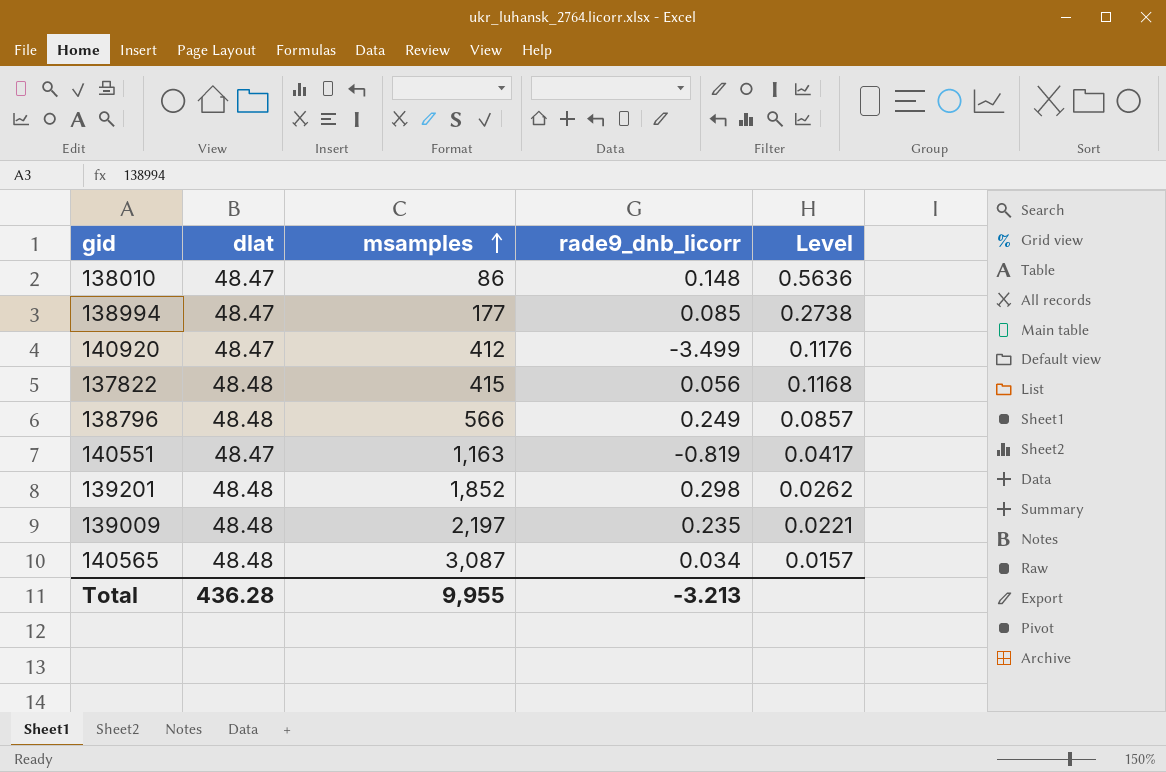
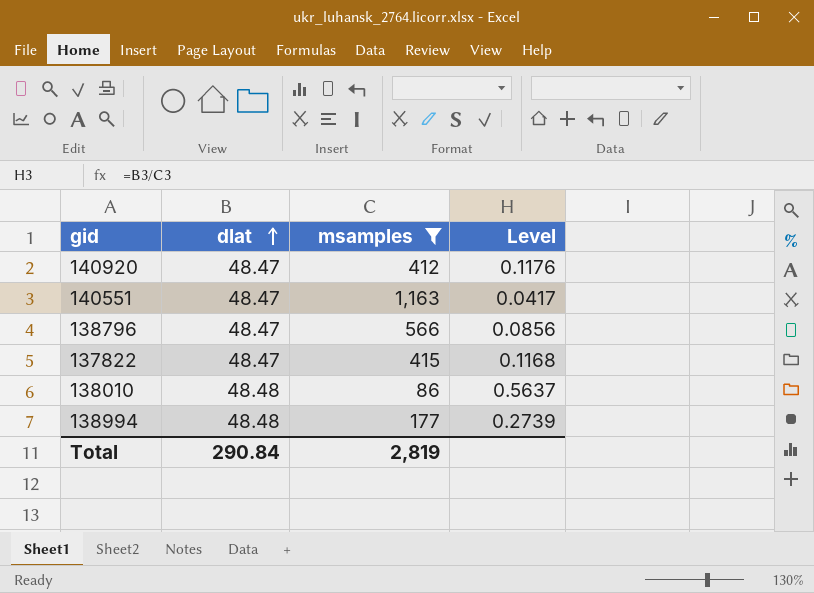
filter: none -> msamples <= 1,163
row order: msamples ascending -> dlat ascending
column rade9_dnb_licorr | position: 4 -> none
138796 | dlat: 48.48 -> 48.47
138796 | Level: 0.0857 -> 0.0856
137822 | dlat: 48.48 -> 48.47
138010 | dlat: 48.47 -> 48.48
138010 | Level: 0.5636 -> 0.5637
138994 | dlat: 48.47 -> 48.48
138994 | Level: 0.2738 -> 0.2739
Total | dlat: 436.28 -> 290.84
Total | msamples: 9,955 -> 2,819

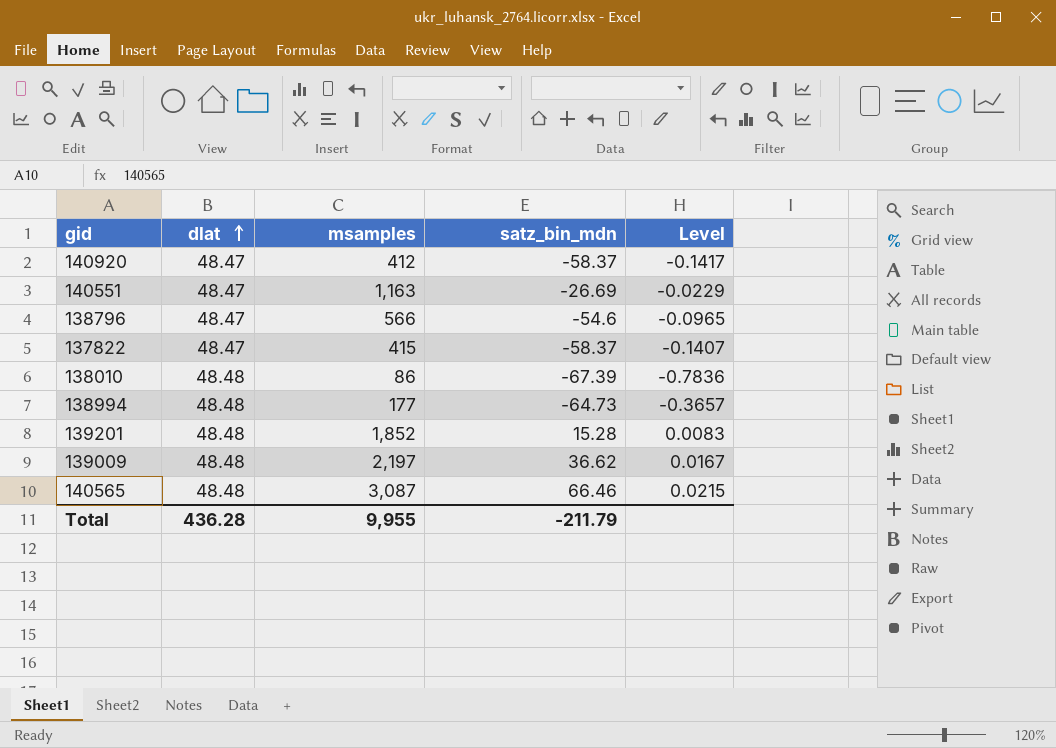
filter: msamples <= 1,163 -> none
column satz_bin_mdn | position: none -> 4
column Level | formula: [dlat] / [msamples] -> [satz_bin_mdn] / [msamples]
Total | dlat: 290.84 -> 436.28
Total | msamples: 2,819 -> 9,955

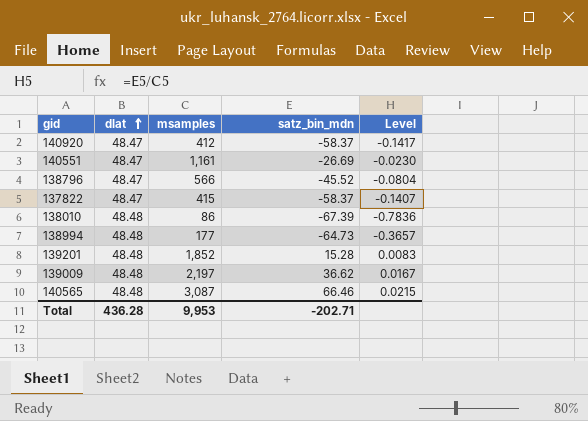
140551 | msamples: 1,163 -> 1,161
140551 | Level: -0.0229 -> -0.0230
138796 | satz_bin_mdn: -54.6 -> -45.52
138796 | Level: -0.0965 -> -0.0804
Total | msamples: 9,955 -> 9,953
Total | satz_bin_mdn: -211.79 -> -202.71

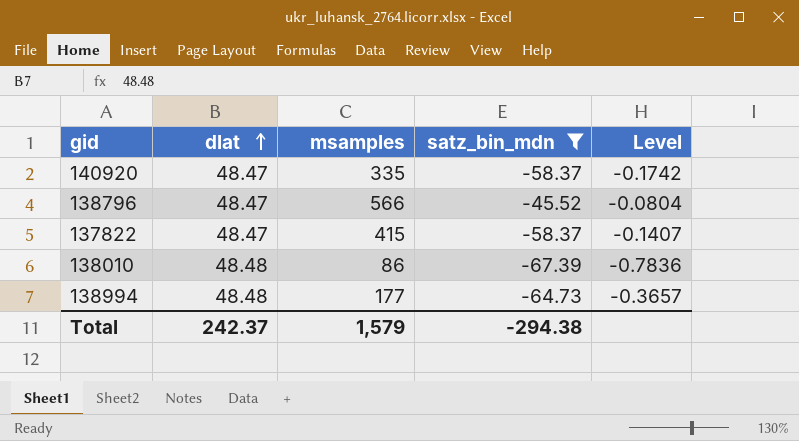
filter: none -> satz_bin_mdn <= -45.52
140920 | msamples: 412 -> 335
140920 | Level: -0.1417 -> -0.1742
Total | dlat: 436.28 -> 242.37
Total | msamples: 9,953 -> 1,579
Total | satz_bin_mdn: -202.71 -> -294.38

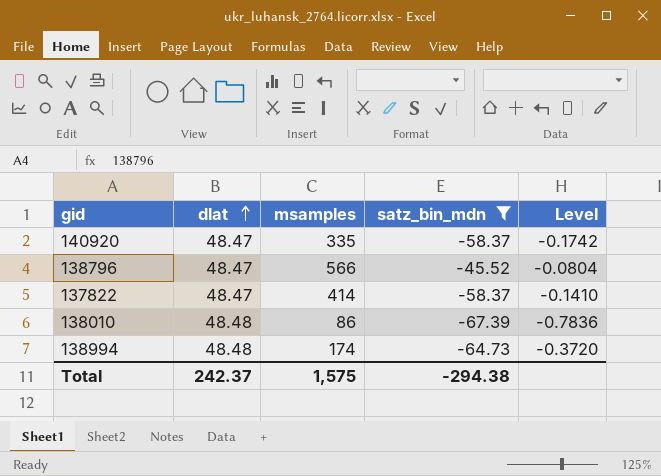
137822 | msamples: 415 -> 414
137822 | Level: -0.1407 -> -0.1410
138994 | msamples: 177 -> 174
138994 | Level: -0.3657 -> -0.3720
Total | msamples: 1,579 -> 1,575

